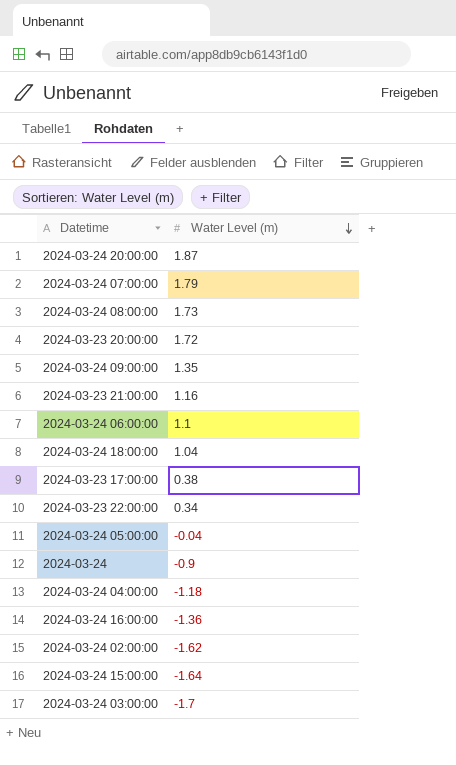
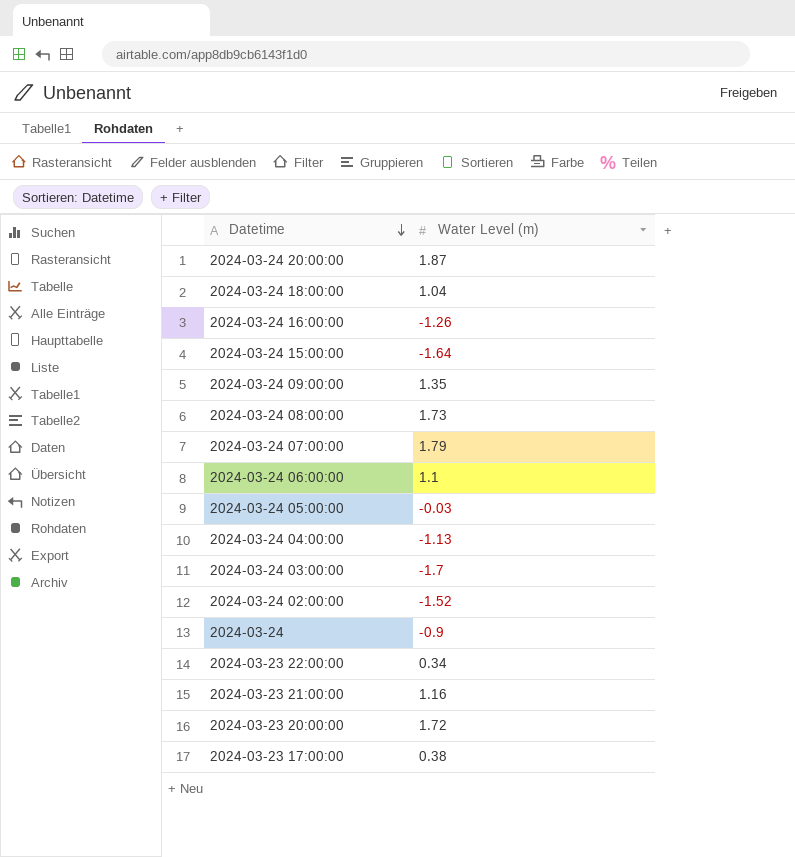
row order: Water Level (m) descending -> Datetime descending
2024-03-24 16:00:00 | Water Level (m): -1.36 -> -1.26
2024-03-24 05:00:00 | Water Level (m): -0.04 -> -0.03
2024-03-24 04:00:00 | Water Level (m): -1.18 -> -1.13
2024-03-24 02:00:00 | Water Level (m): -1.62 -> -1.52

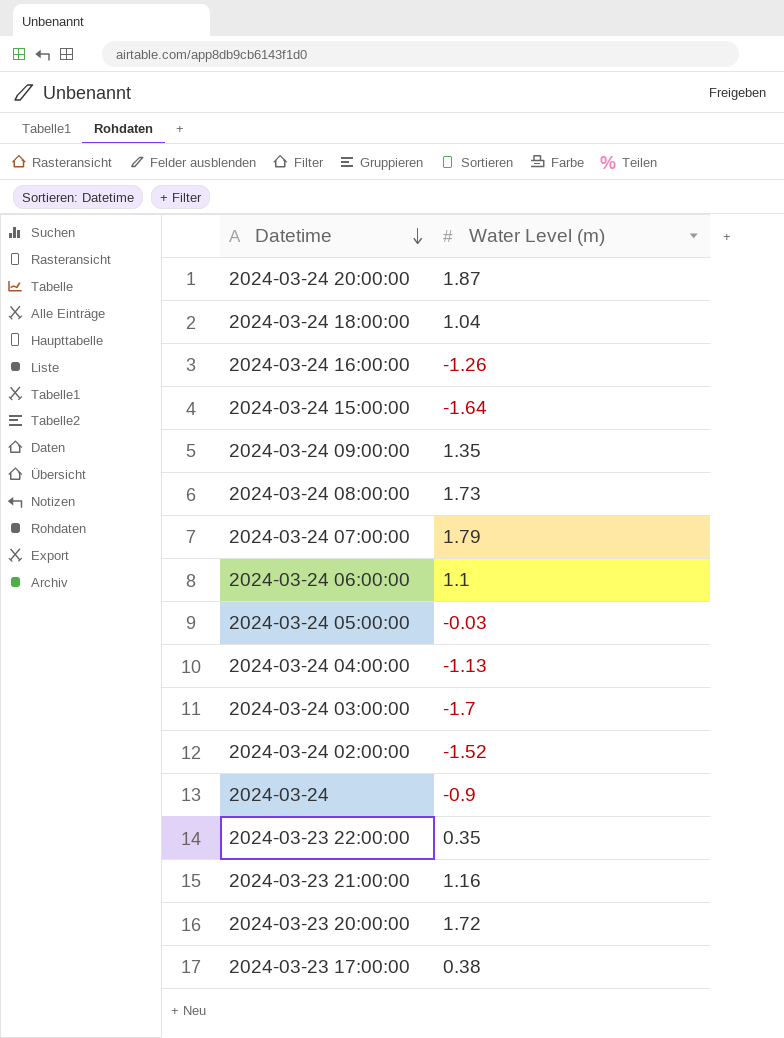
2024-03-23 22:00:00 | Water Level (m): 0.34 -> 0.35

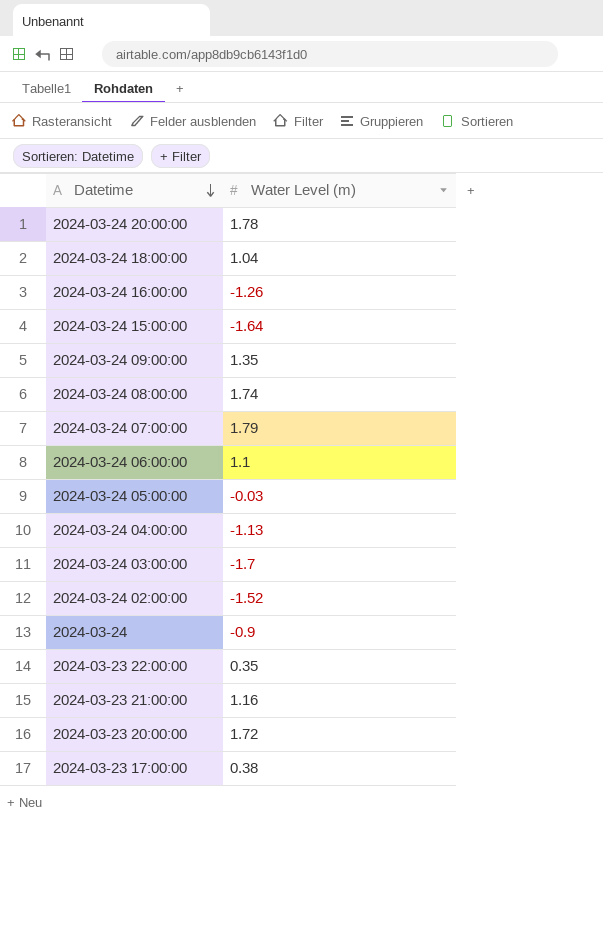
2024-03-24 20:00:00 | Water Level (m): 1.87 -> 1.78
2024-03-24 08:00:00 | Water Level (m): 1.73 -> 1.74

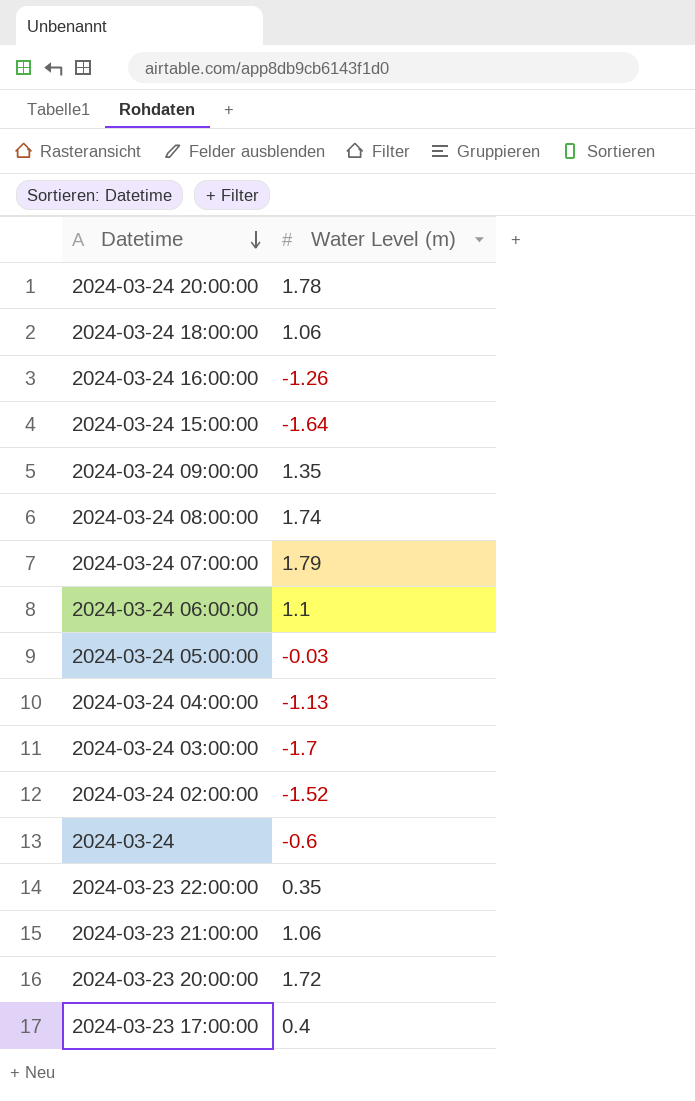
2024-03-24 18:00:00 | Water Level (m): 1.04 -> 1.06
2024-03-24 | Water Level (m): -0.9 -> -0.6
2024-03-23 21:00:00 | Water Level (m): 1.16 -> 1.06
2024-03-23 17:00:00 | Water Level (m): 0.38 -> 0.4

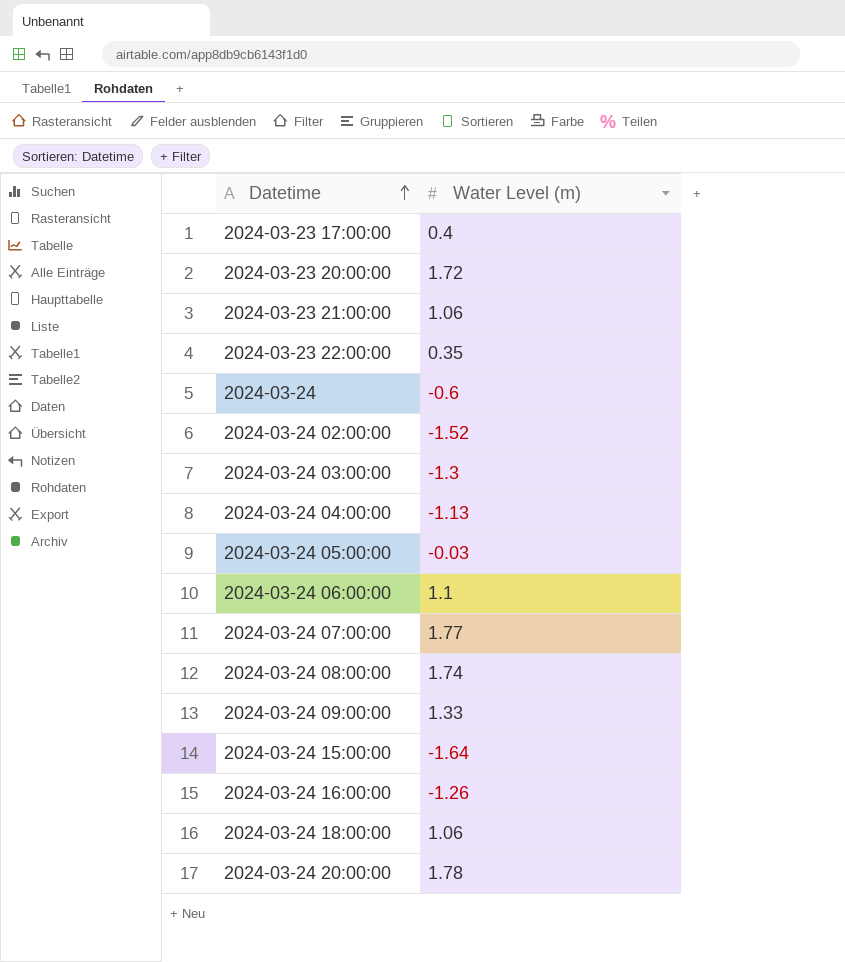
row order: Datetime descending -> Datetime ascending
2024-03-24 03:00:00 | Water Level (m): -1.7 -> -1.3
2024-03-24 07:00:00 | Water Level (m): 1.79 -> 1.77
2024-03-24 09:00:00 | Water Level (m): 1.35 -> 1.33

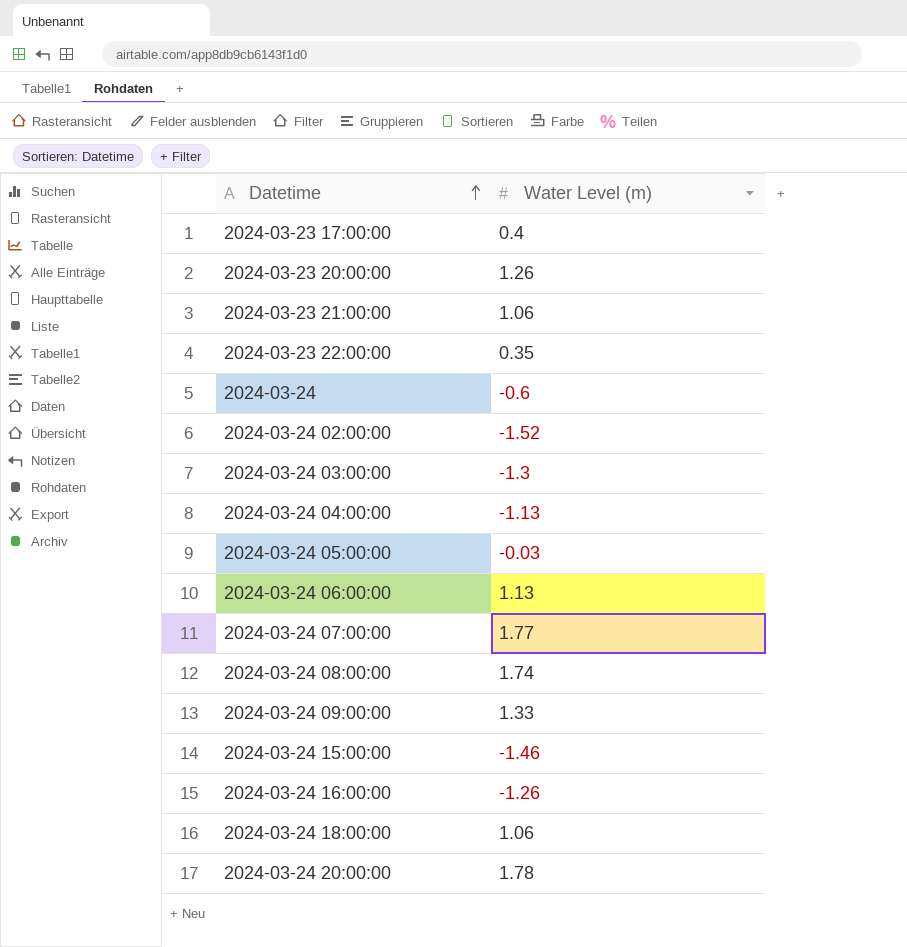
2024-03-23 20:00:00 | Water Level (m): 1.72 -> 1.26
2024-03-24 06:00:00 | Water Level (m): 1.1 -> 1.13
2024-03-24 15:00:00 | Water Level (m): -1.64 -> -1.46

